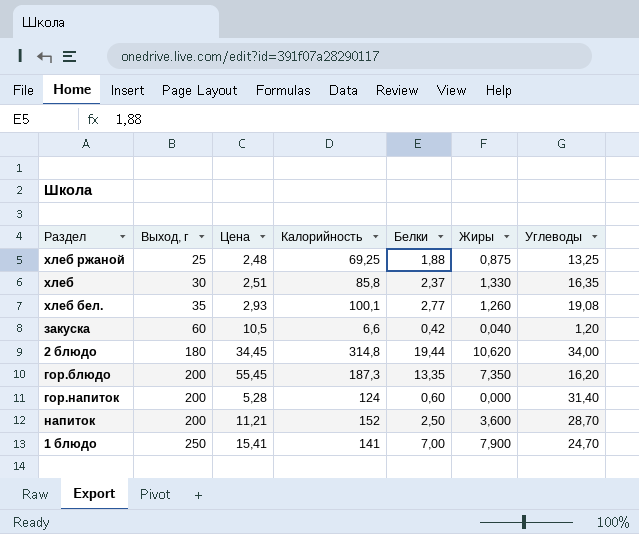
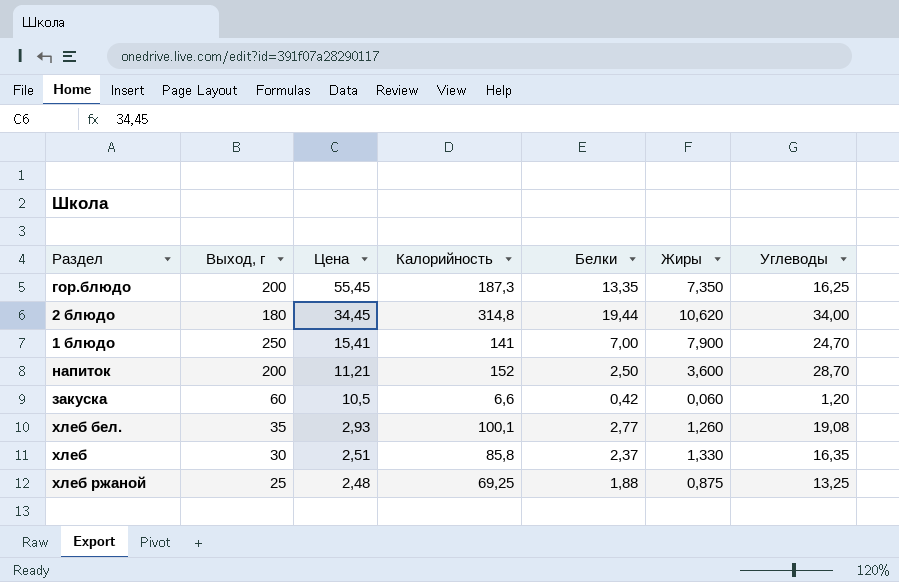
row order: Выход, г ascending -> Цена descending
row гор.напиток: 200 | 5,28 | 124 | 0,60 | 0,000 | 31,40 -> none
гор.блюдо | Углеводы: 16,20 -> 16,25
закуска | Жиры: 0,040 -> 0,060

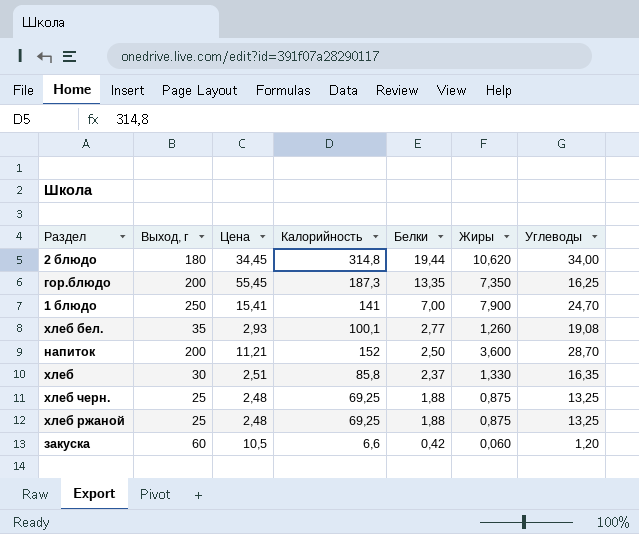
row order: Цена descending -> Белки descending
row хлеб черн.: none -> 25 | 2,48 | 69,25 | 1,88 | 0,875 | 13,25

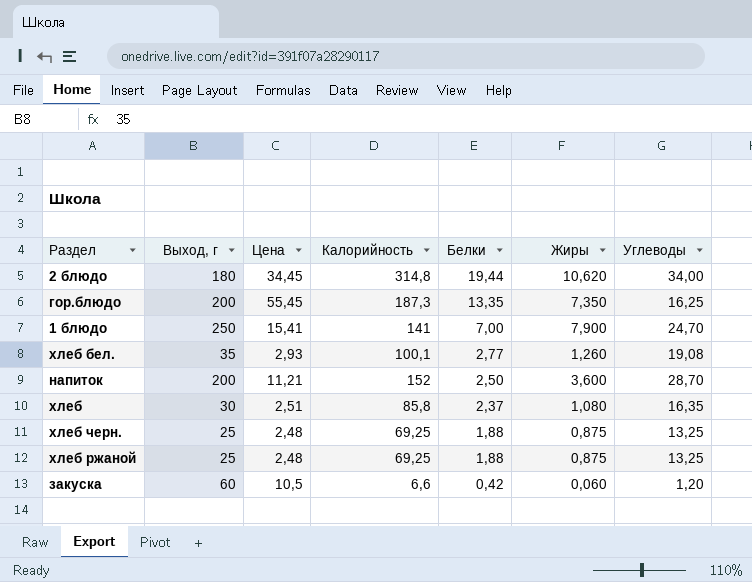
хлеб | Жиры: 1,330 -> 1,080

